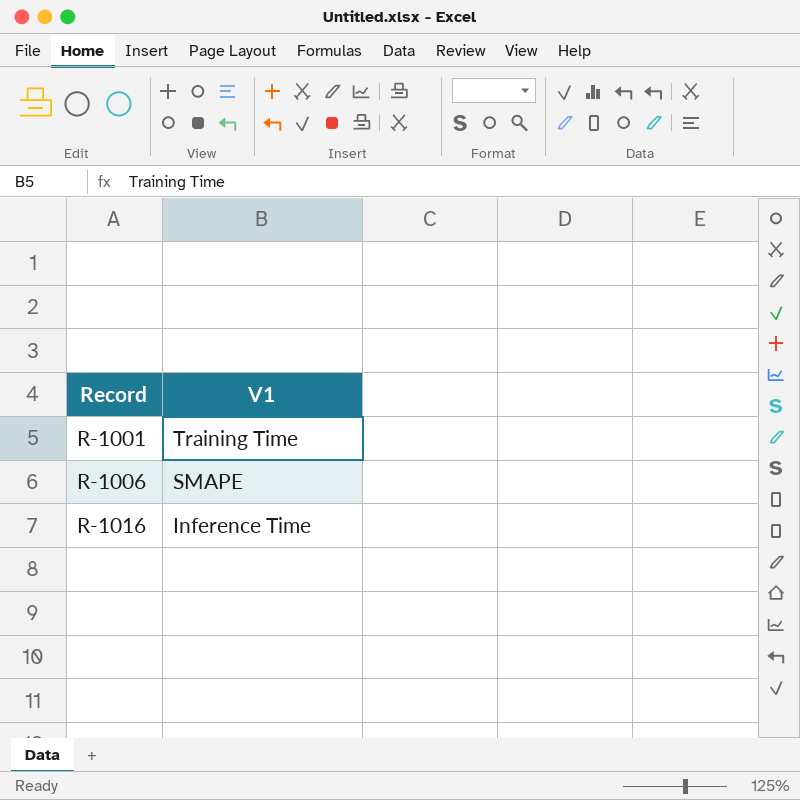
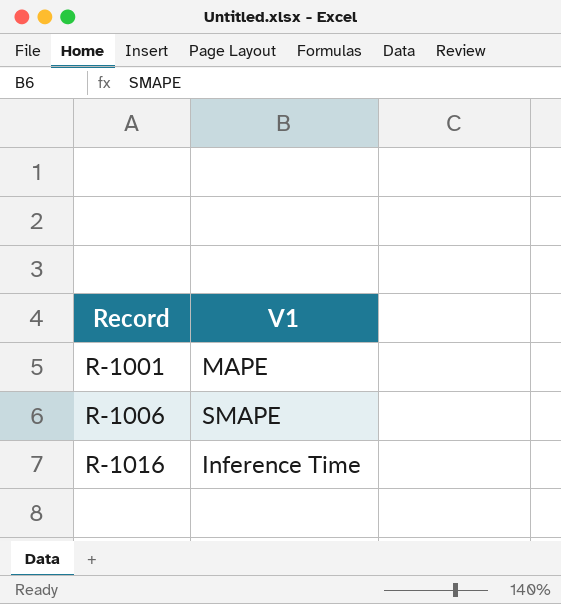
R-1001 | V1: Training Time -> MAPE

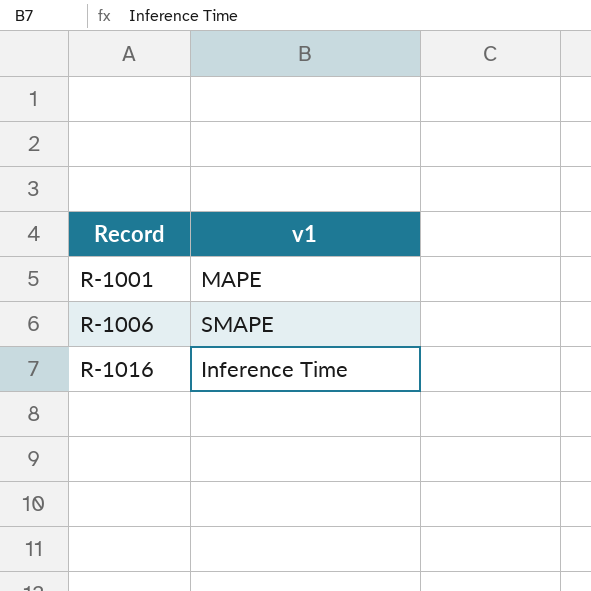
column name: V1 -> v1

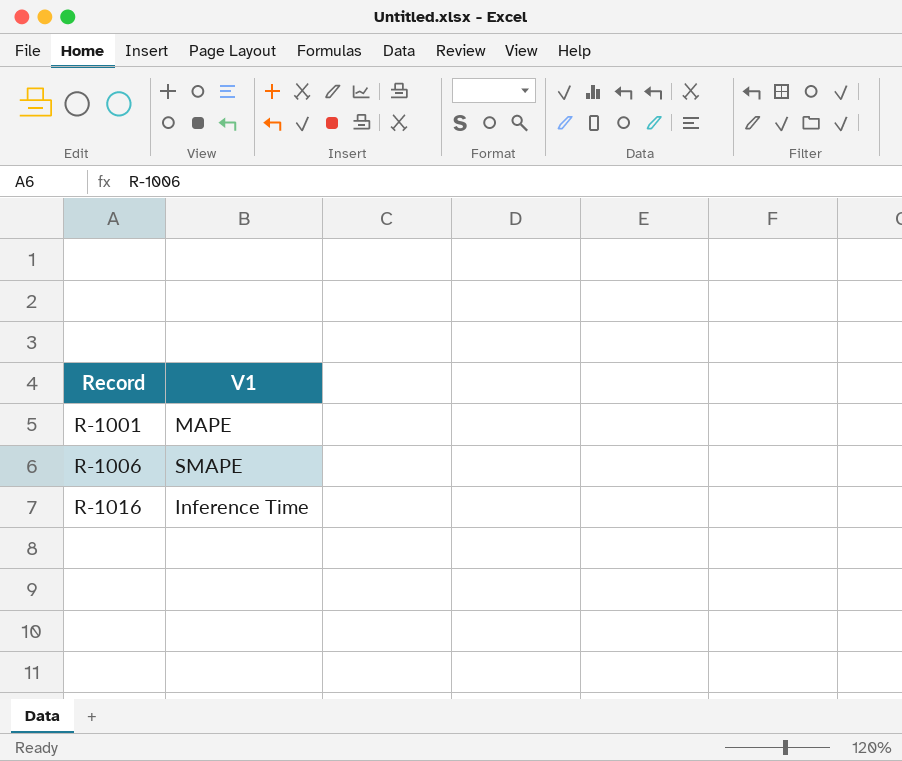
column name: v1 -> V1

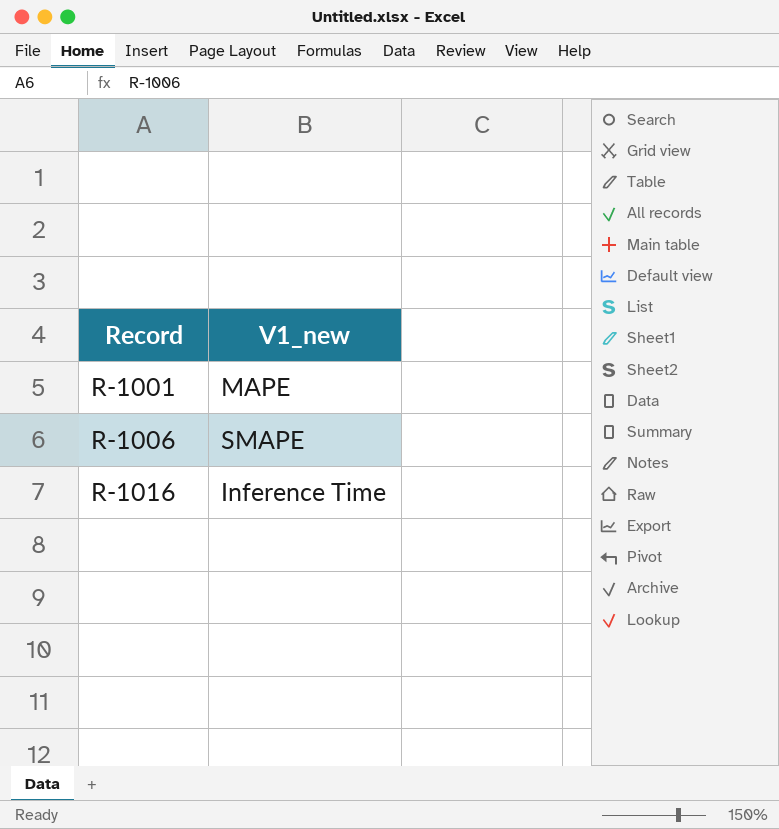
column name: V1 -> V1_new

